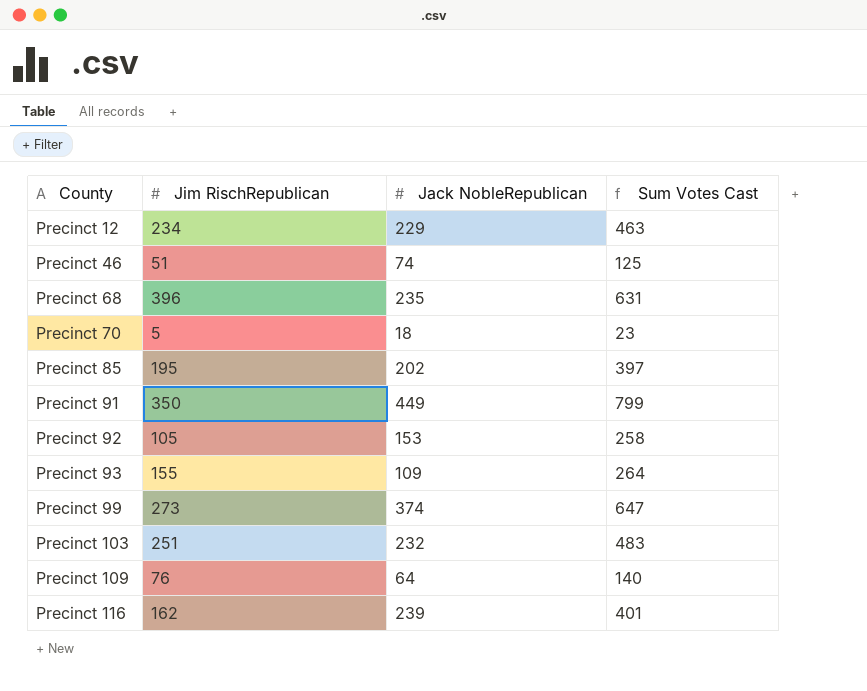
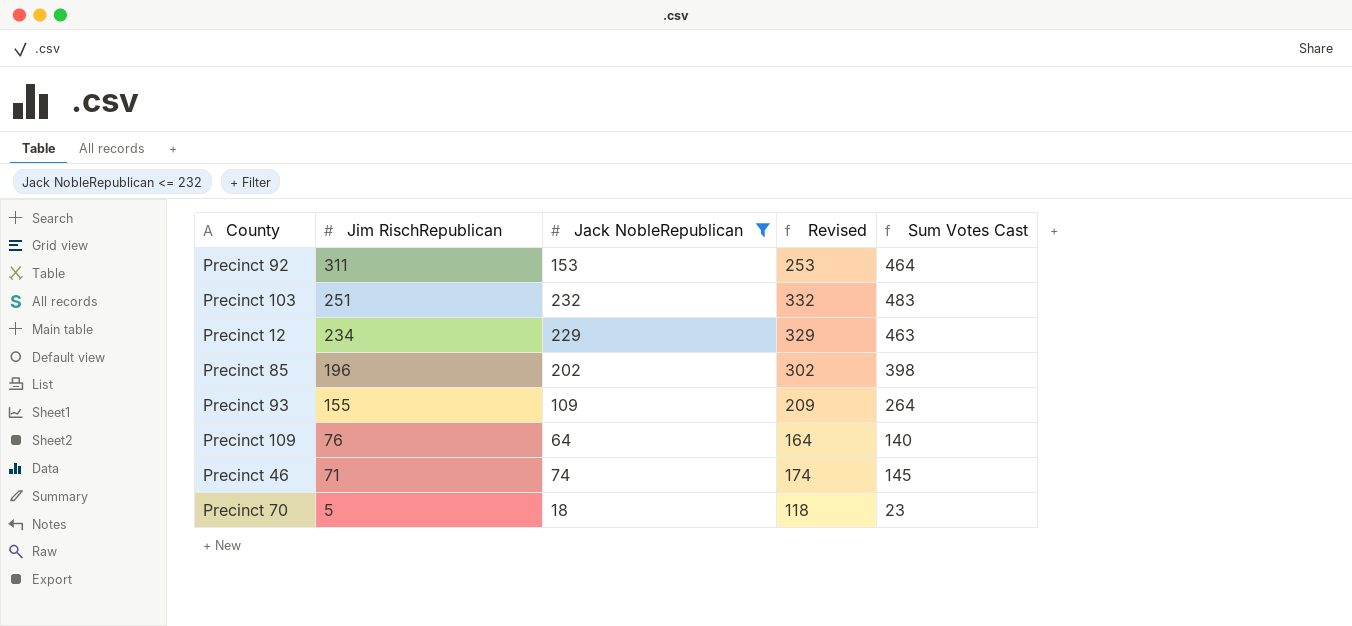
filter: none -> Jack NobleRepublican <= 232
row order: County ascending -> Jim RischRepublican descending
column Revised | formula: none -> [Jack NobleRepublican] + 100
Precinct 92 | Jim RischRepublican: 105 -> 311
Precinct 92 | Sum Votes Cast: 258 -> 464
Precinct 85 | Jim RischRepublican: 195 -> 196
Precinct 85 | Sum Votes Cast: 397 -> 398
Precinct 46 | Jim RischRepublican: 51 -> 71
Precinct 46 | Sum Votes Cast: 125 -> 145

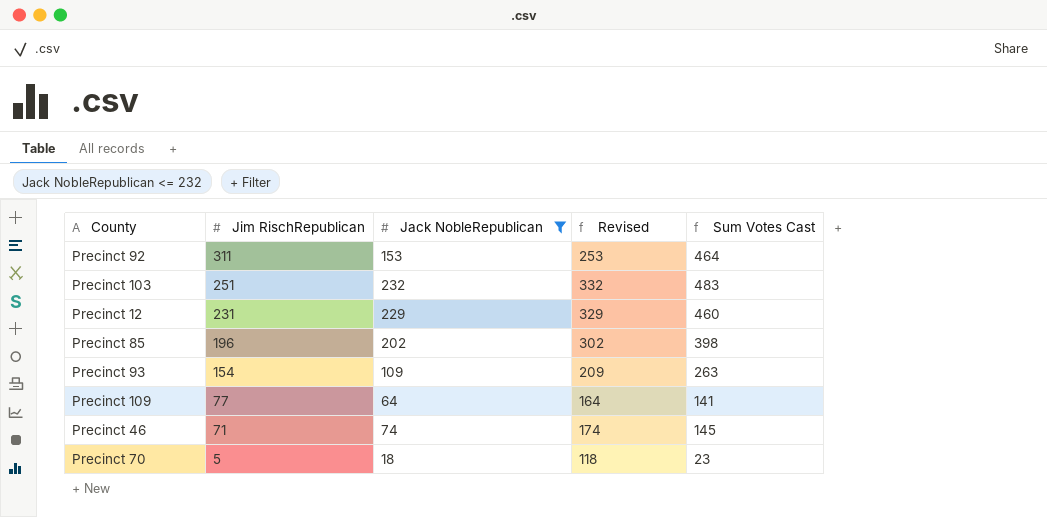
Precinct 12 | Jim RischRepublican: 234 -> 231
Precinct 12 | Sum Votes Cast: 463 -> 460
Precinct 93 | Jim RischRepublican: 155 -> 154
Precinct 93 | Sum Votes Cast: 264 -> 263
Precinct 109 | Jim RischRepublican: 76 -> 77
Precinct 109 | Sum Votes Cast: 140 -> 141

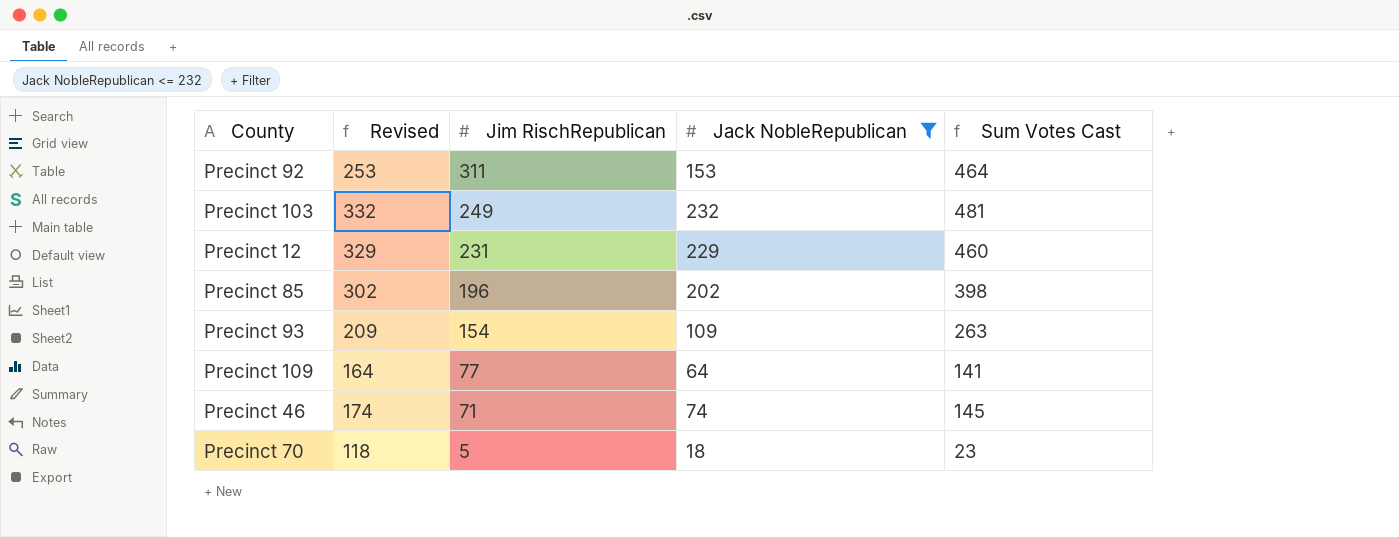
column Revised | position: 4 -> 2
Precinct 103 | Jim RischRepublican: 251 -> 249
Precinct 103 | Sum Votes Cast: 483 -> 481

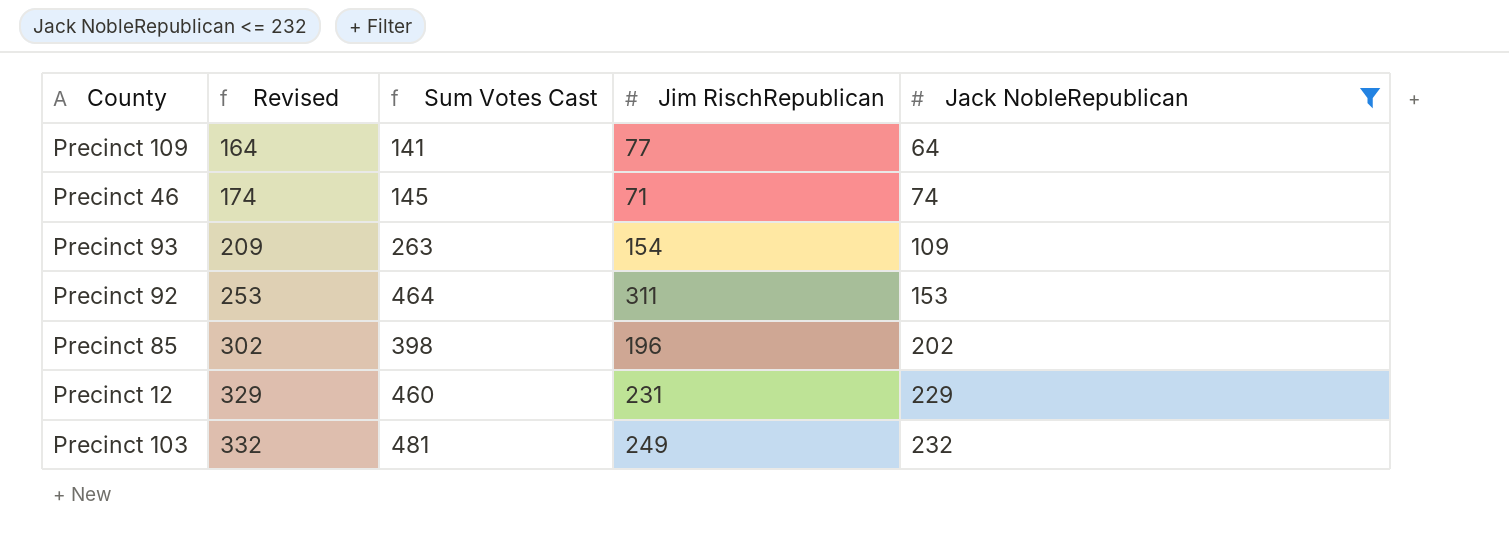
row order: Jim RischRepublican descending -> Revised ascending
column Sum Votes Cast | position: 5 -> 3
row Precinct 70: 118 | 5 | 18 | 23 -> none

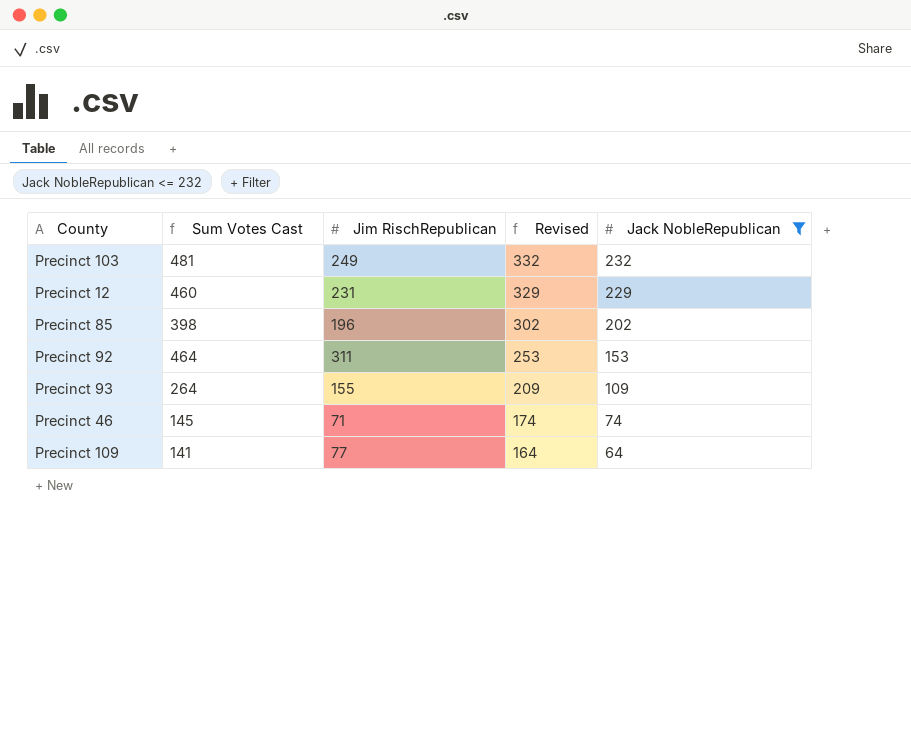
row order: Revised ascending -> Revised descending
column Revised | position: 2 -> 4
Precinct 93 | Sum Votes Cast: 263 -> 264
Precinct 93 | Jim RischRepublican: 154 -> 155

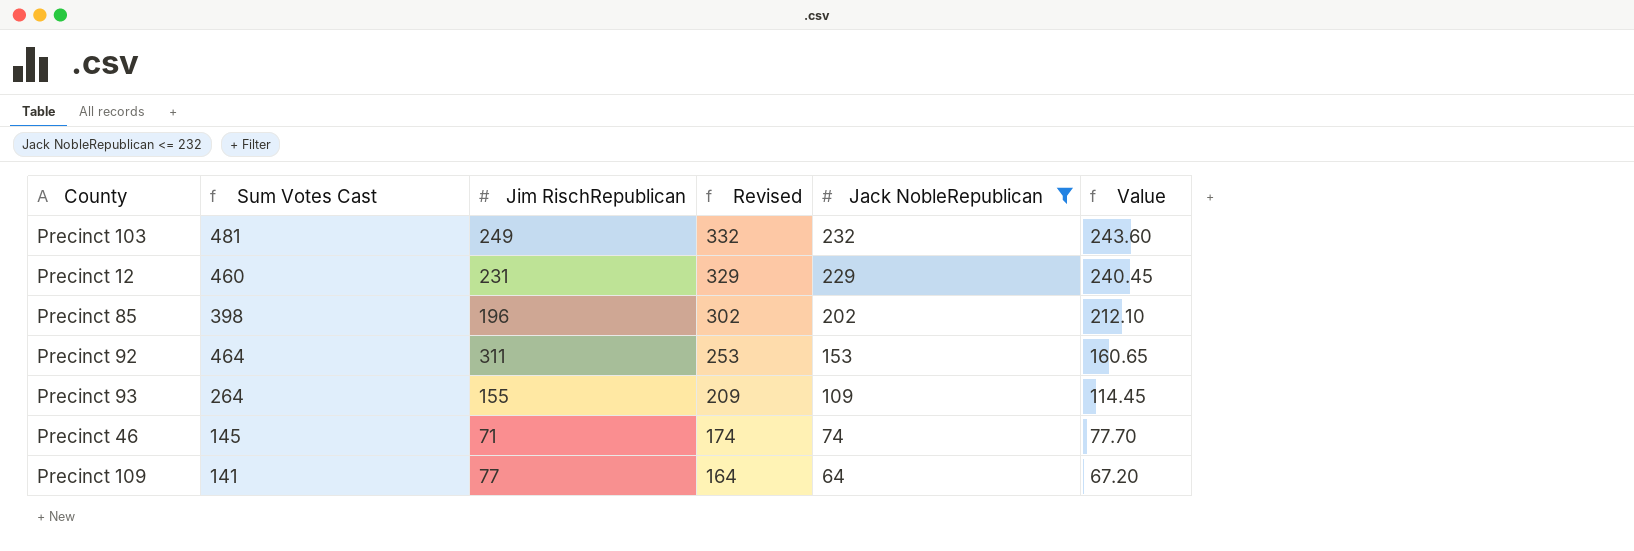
column Value | formula: none -> [Jack NobleRepublican] * 1.05

